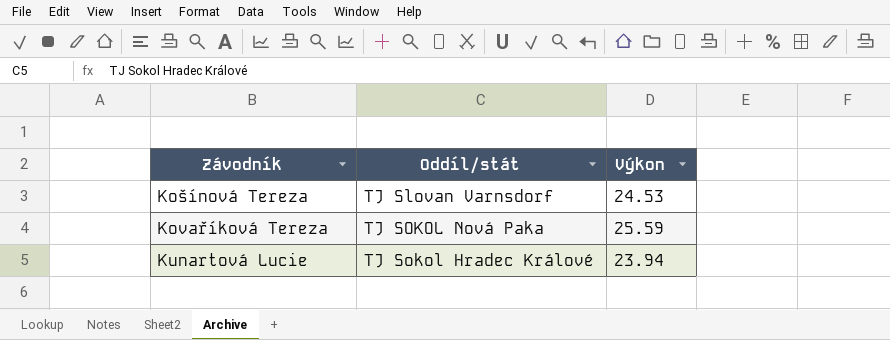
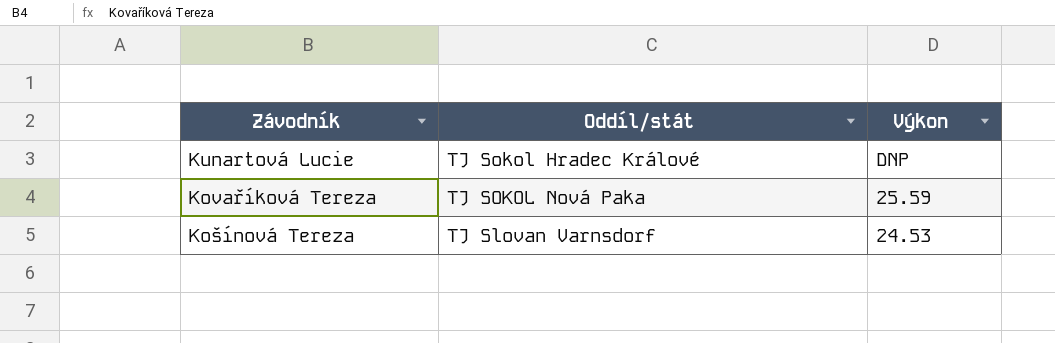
row order: Závodník ascending -> Závodník descending
Kunartová Lucie | Výkon: 23.94 -> DNP

